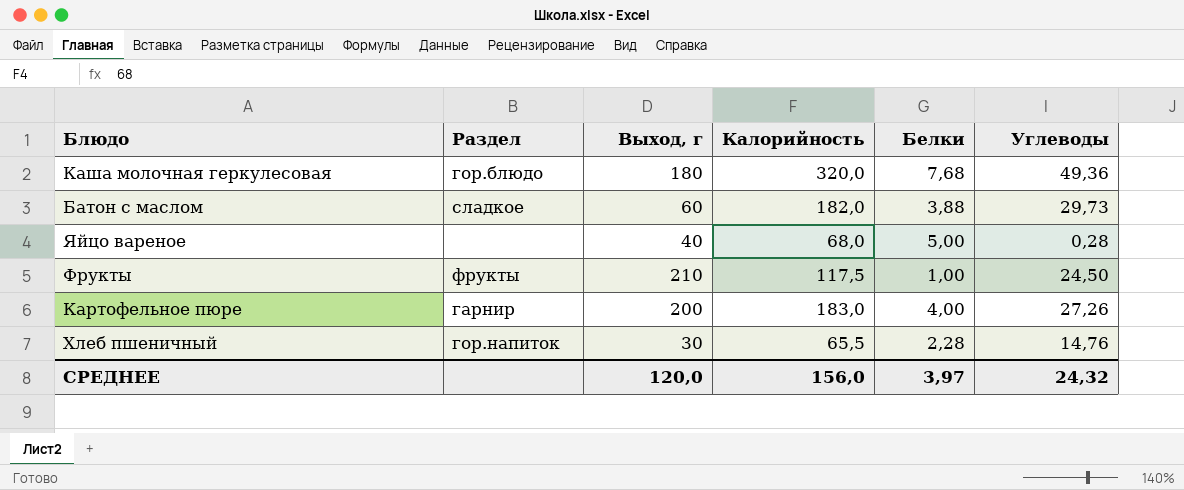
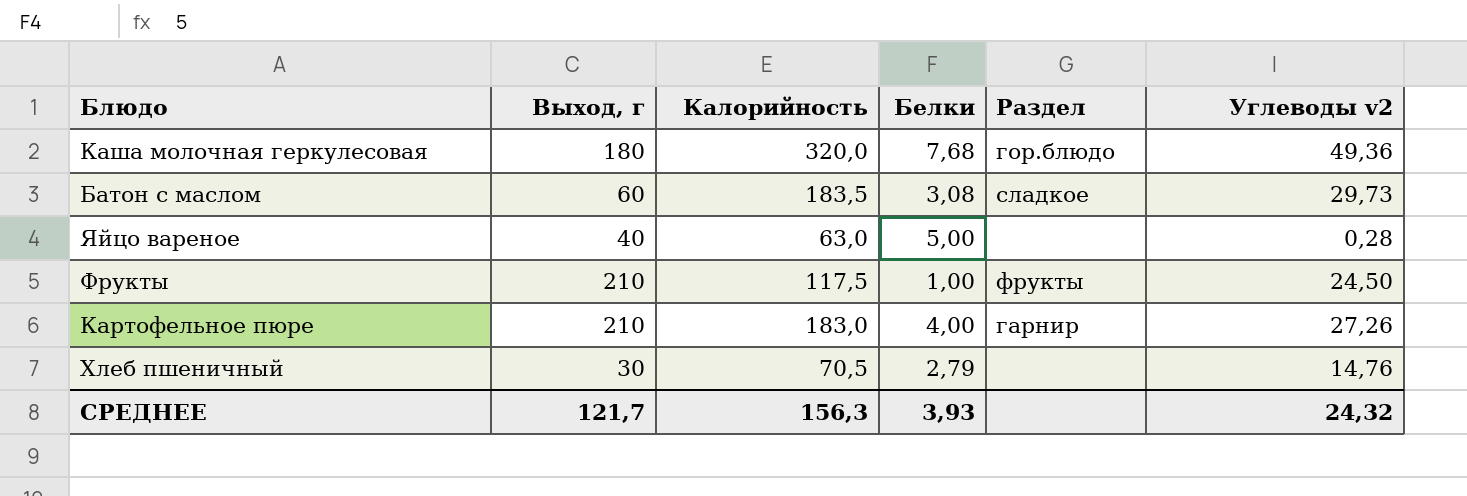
column Раздел | position: 2 -> 5
column name: Углеводы -> Углеводы v2
Батон с маслом | Калорийность: 182,0 -> 183,5
Батон с маслом | Белки: 3,88 -> 3,08
Яйцо вареное | Калорийность: 68,0 -> 63,0
Картофельное пюре | Выход, г: 200 -> 210
Хлеб пшеничный | Калорийность: 65,5 -> 70,5
Хлеб пшеничный | Белки: 2,28 -> 2,79
Хлеб пшеничный | Раздел: гор.напиток -> none
СРЕДНЕЕ | Выход, г: 120,0 -> 121,7
СРЕДНЕЕ | Калорийность: 156,0 -> 156,3
СРЕДНЕЕ | Белки: 3,97 -> 3,93

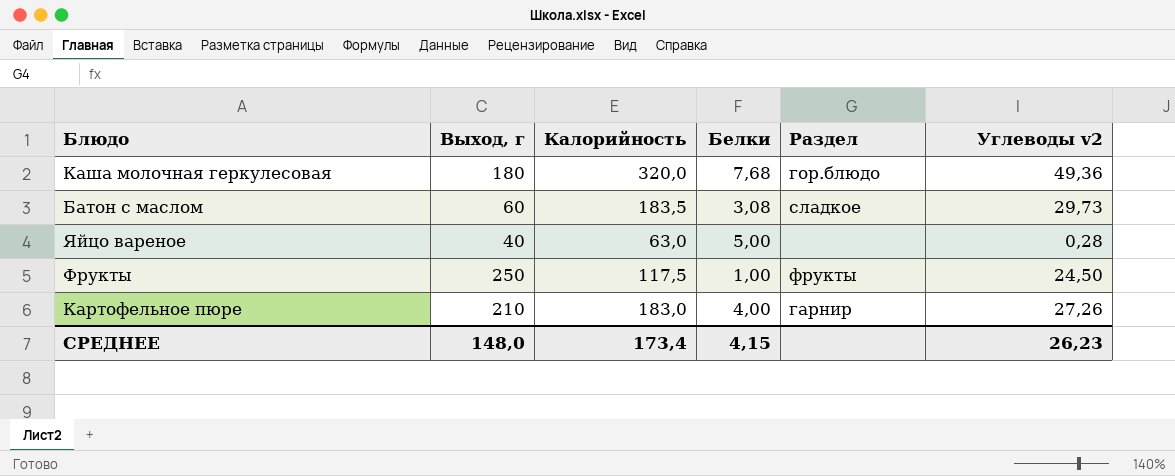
row Хлеб пшеничный: 30 | 70,5 | 2,79 | none | 14,76 -> none
Фрукты | Выход, г: 210 -> 250
СРЕДНЕЕ | Выход, г: 121,7 -> 148,0
СРЕДНЕЕ | Калорийность: 156,3 -> 173,4
СРЕДНЕЕ | Белки: 3,93 -> 4,15
СРЕДНЕЕ | Углеводы v2: 24,32 -> 26,23

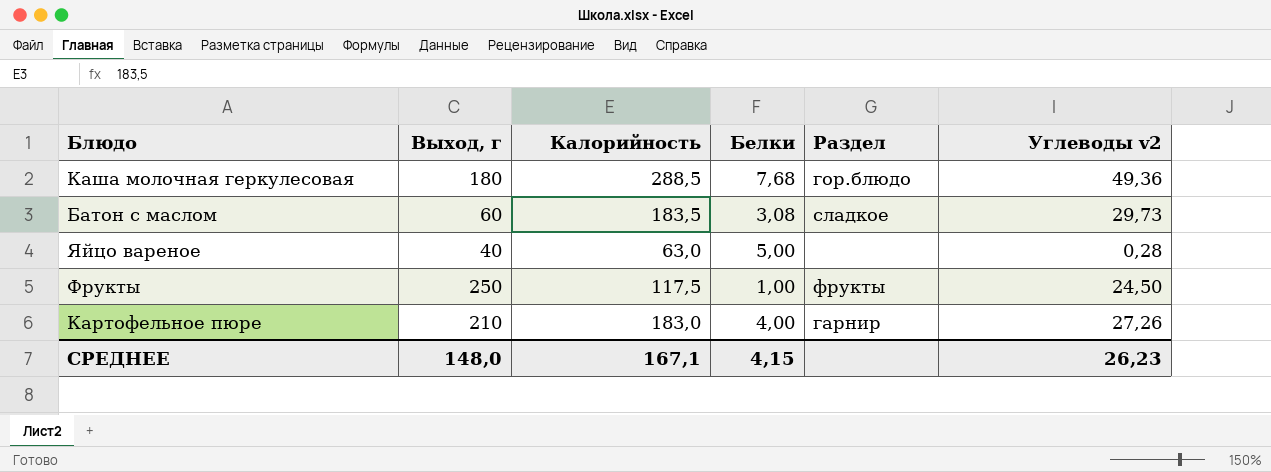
Каша молочная геркулесовая | Калорийность: 320,0 -> 288,5
СРЕДНЕЕ | Калорийность: 173,4 -> 167,1

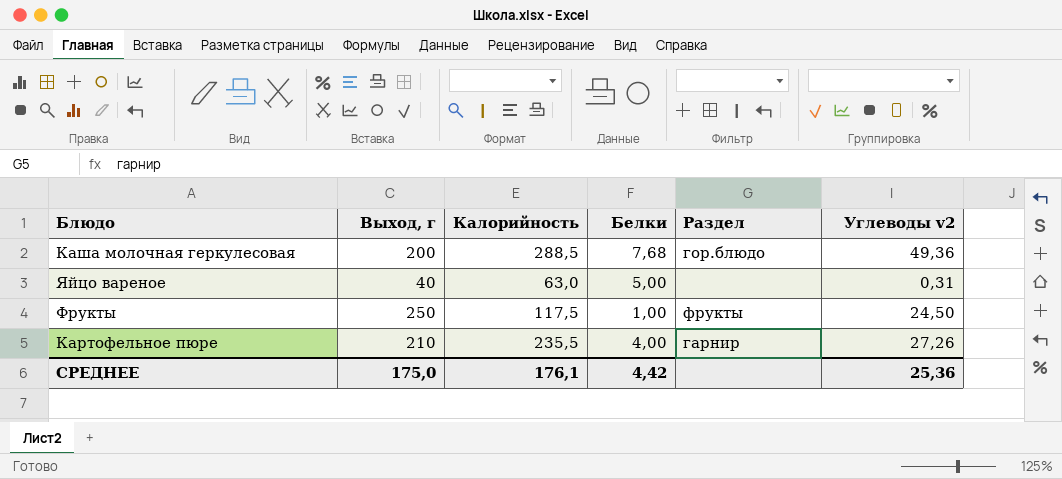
row Батон с маслом: 60 | 183,5 | 3,08 | сладкое | 29,73 -> none
Каша молочная геркулесовая | Выход, г: 180 -> 200
Яйцо вареное | Углеводы v2: 0,28 -> 0,31
Картофельное пюре | Калорийность: 183,0 -> 235,5
СРЕДНЕЕ | Выход, г: 148,0 -> 175,0
СРЕДНЕЕ | Калорийность: 167,1 -> 176,1
СРЕДНЕЕ | Белки: 4,15 -> 4,42
СРЕДНЕЕ | Углеводы v2: 26,23 -> 25,36

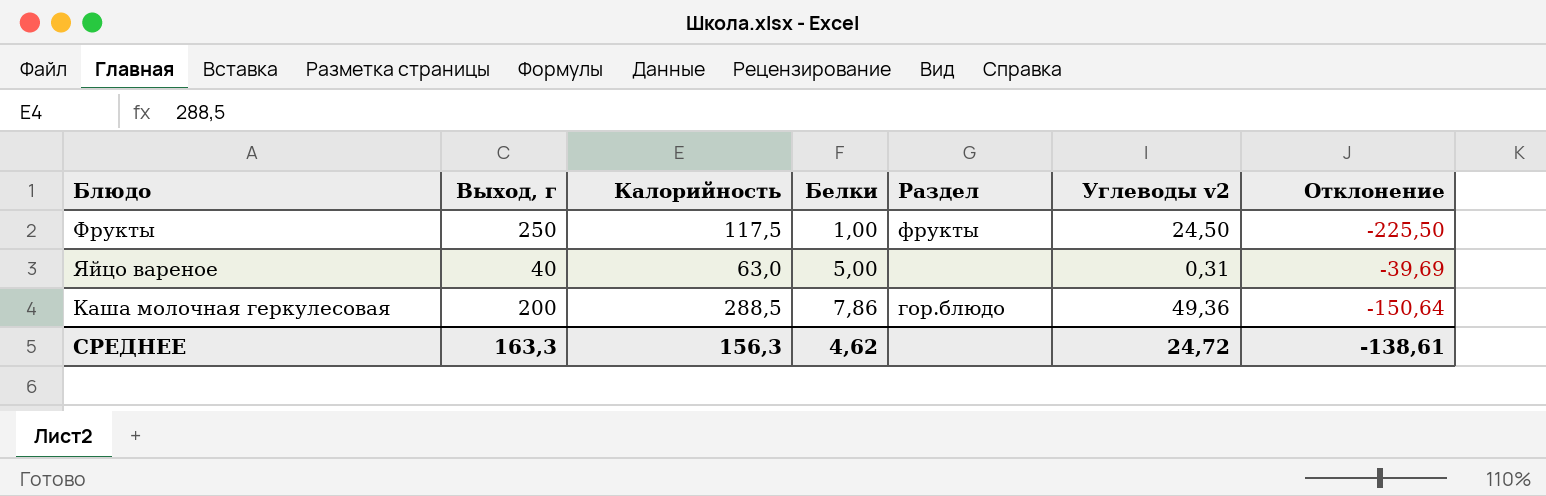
row order: none -> Белки ascending
column Отклонение | formula: none -> [Углеводы v2] - [Выход, г]
row Картофельное пюре: 210 | 235,5 | 4,00 | гарнир | 27,26 -> none
Каша молочная геркулесовая | Белки: 7,68 -> 7,86
СРЕДНЕЕ | Выход, г: 175,0 -> 163,3
СРЕДНЕЕ | Калорийность: 176,1 -> 156,3
СРЕДНЕЕ | Белки: 4,42 -> 4,62
СРЕДНЕЕ | Углеводы v2: 25,36 -> 24,72

